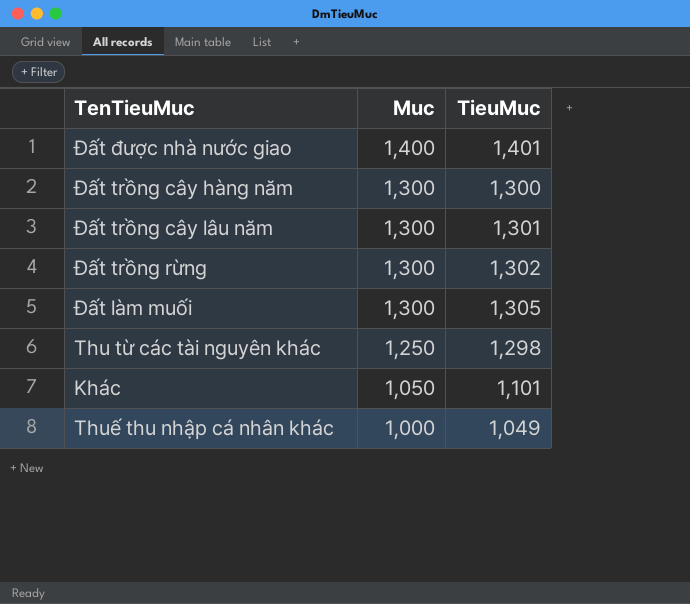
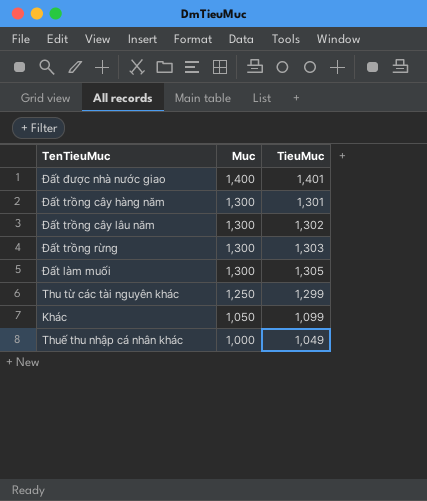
Đất trồng cây hàng năm | TieuMuc: 1,300 -> 1,301
Đất trồng cây lâu năm | TieuMuc: 1,301 -> 1,302
Đất trồng rừng | TieuMuc: 1,302 -> 1,303
Thu từ các tài nguyên khác | TieuMuc: 1,298 -> 1,299
Khác | TieuMuc: 1,101 -> 1,099

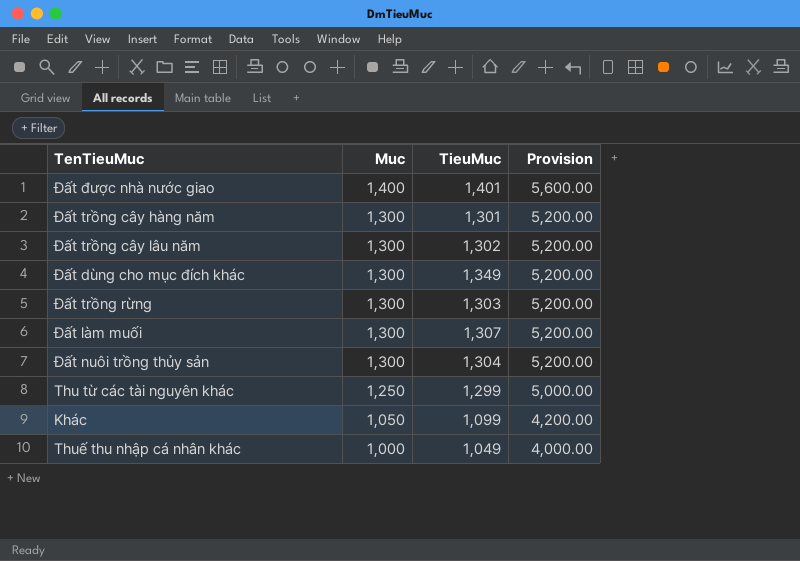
column Provision | formula: none -> [Muc] * 4
row Đất dùng cho mục đích khác: none -> 1,300 | 1,349 | 5,200.00
Đất làm muối | TieuMuc: 1,305 -> 1,307
row Đất nuôi trồng thủy sản: none -> 1,300 | 1,304 | 5,200.00

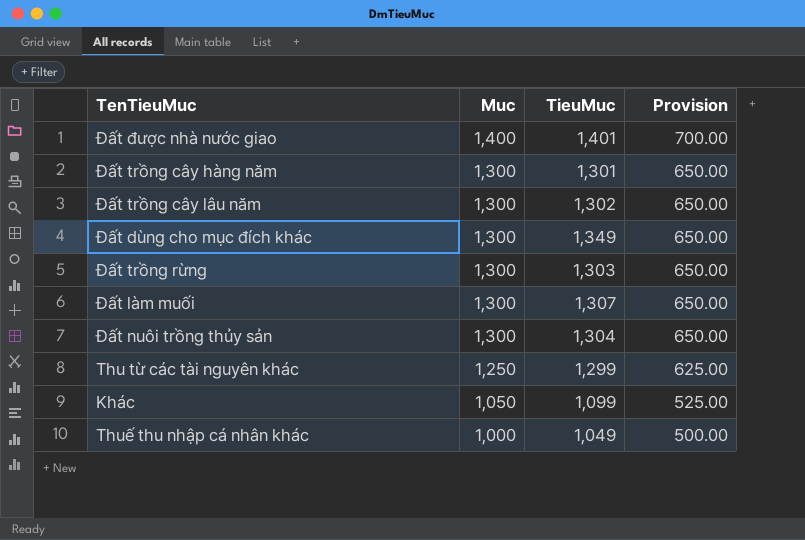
column Provision | formula: [Muc] * 4 -> [Muc] * 0.5

